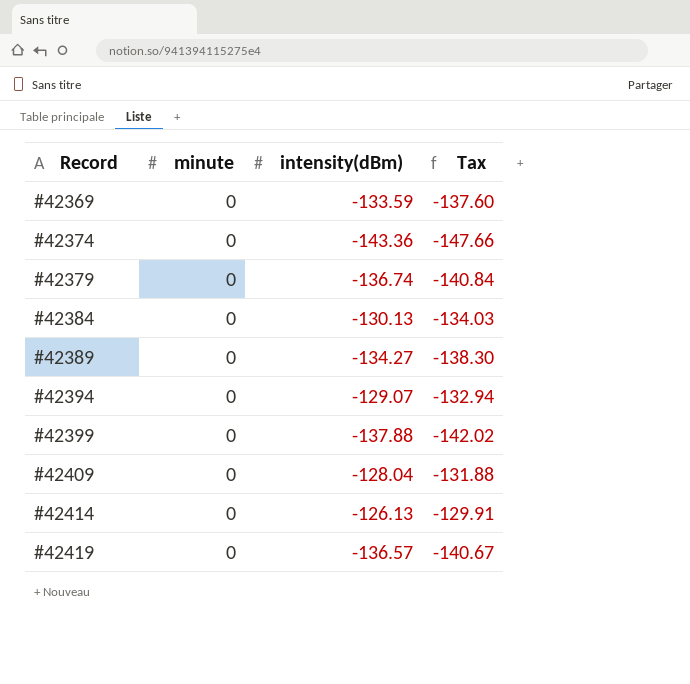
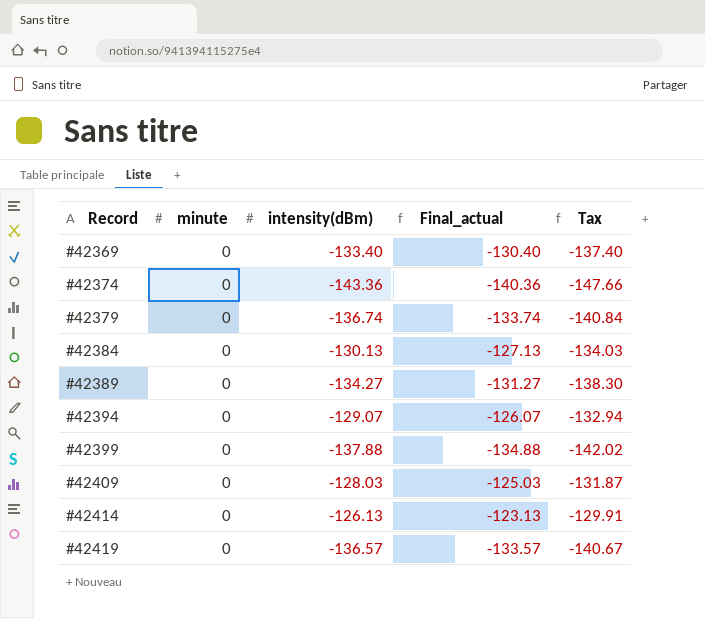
column Final_actual | formula: none -> [intensity(dBm)] + 3
#42369 | intensity(dBm): -133.59 -> -133.40
#42369 | Tax: -137.60 -> -137.40
#42409 | intensity(dBm): -128.04 -> -128.03
#42409 | Tax: -131.88 -> -131.87

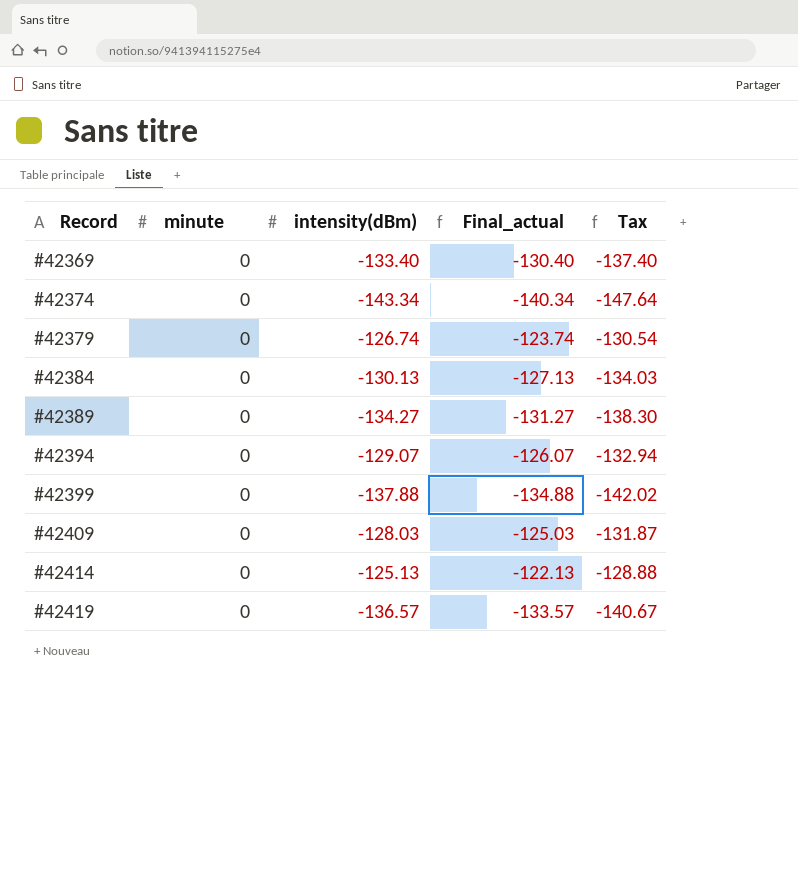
#42374 | intensity(dBm): -143.36 -> -143.34
#42374 | Final_actual: -140.36 -> -140.34
#42374 | Tax: -147.66 -> -147.64
#42379 | intensity(dBm): -136.74 -> -126.74
#42379 | Final_actual: -133.74 -> -123.74
#42379 | Tax: -140.84 -> -130.54
#42414 | intensity(dBm): -126.13 -> -125.13
#42414 | Final_actual: -123.13 -> -122.13
#42414 | Tax: -129.91 -> -128.88

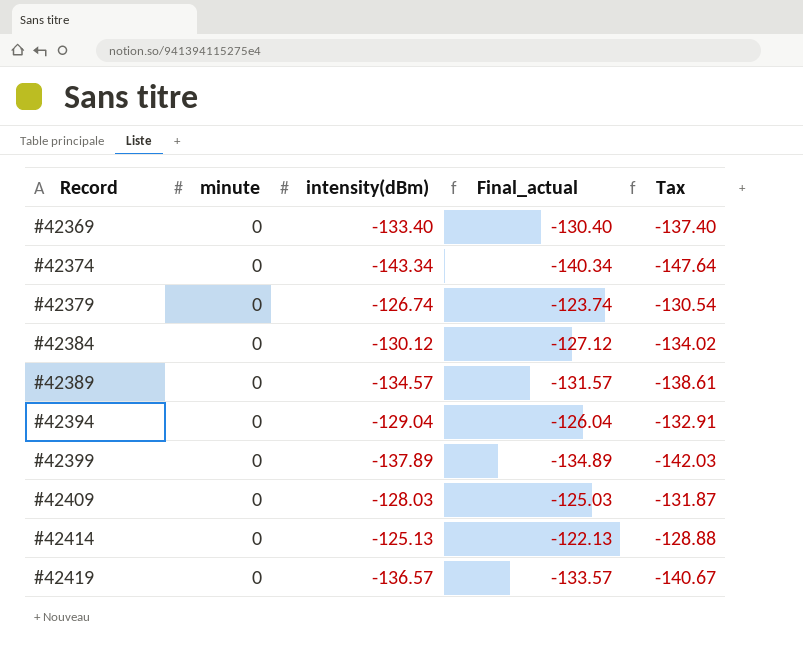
#42384 | intensity(dBm): -130.13 -> -130.12
#42384 | Final_actual: -127.13 -> -127.12
#42384 | Tax: -134.03 -> -134.02
#42389 | intensity(dBm): -134.27 -> -134.57
#42389 | Final_actual: -131.27 -> -131.57
#42389 | Tax: -138.30 -> -138.61
#42394 | intensity(dBm): -129.07 -> -129.04
#42394 | Final_actual: -126.07 -> -126.04
#42394 | Tax: -132.94 -> -132.91
#42399 | intensity(dBm): -137.88 -> -137.89
#42399 | Final_actual: -134.88 -> -134.89
#42399 | Tax: -142.02 -> -142.03

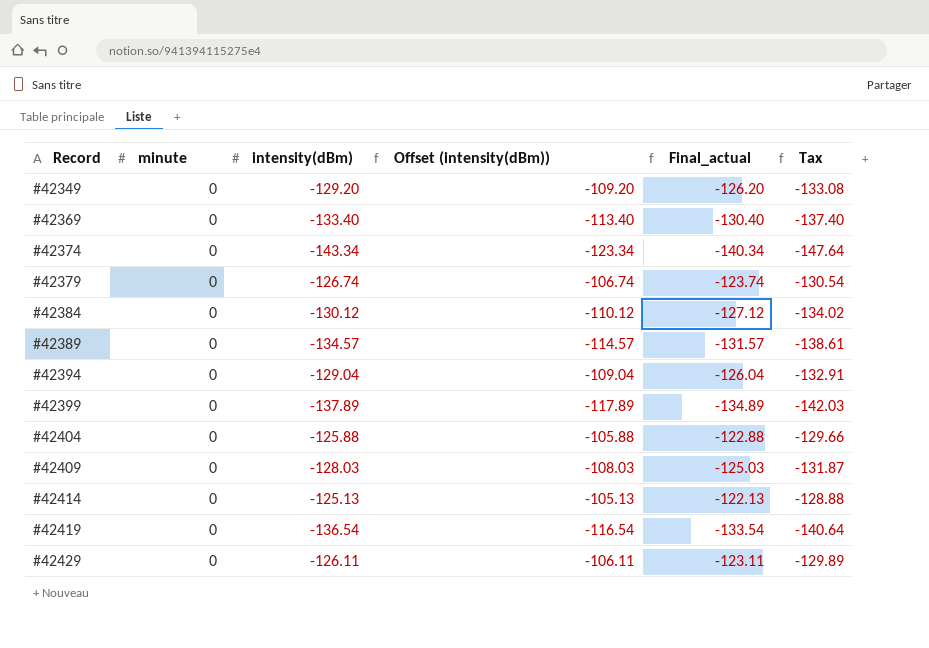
column Offset (intensity(dBm)) | formula: none -> [intensity(dBm)] + 20
row #42349: none -> 0 | -129.20 | -109.20 | -126.20 | -133.08
row #42404: none -> 0 | -125.88 | -105.88 | -122.88 | -129.66
#42419 | intensity(dBm): -136.57 -> -136.54
#42419 | Final_actual: -133.57 -> -133.54
#42419 | Tax: -140.67 -> -140.64
row #42429: none -> 0 | -126.11 | -106.11 | -123.11 | -129.89

